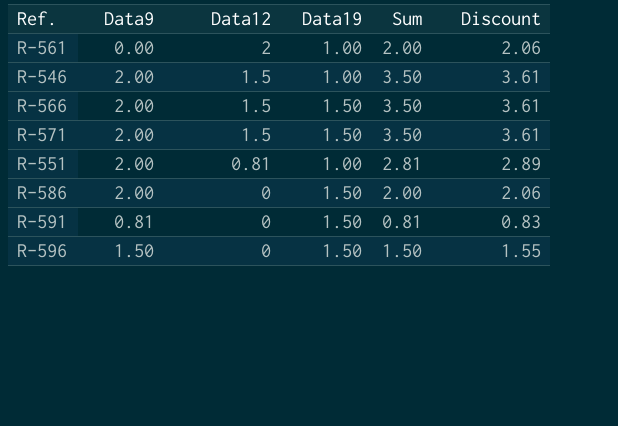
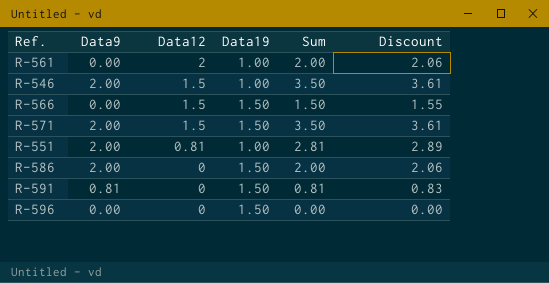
R-566 | Data9: 2.00 -> 0.00
R-566 | Sum: 3.50 -> 1.50
R-566 | Discount: 3.61 -> 1.55
R-596 | Data9: 1.50 -> 0.00
R-596 | Sum: 1.50 -> 0.00
R-596 | Discount: 1.55 -> 0.00

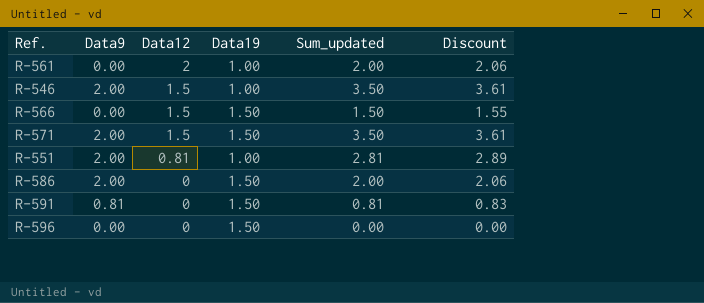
column name: Sum -> Sum_updated

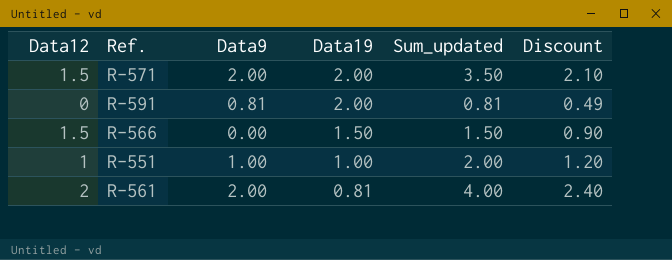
row order: Data12 descending -> Data19 descending
column Data12 | position: 3 -> 1
column Discount | formula: [Sum_updated] * 1.03 -> [Sum_updated] * 0.6
row R-546: 2.00 | 1.5 | 1.00 | 3.50 | 3.61 -> none
row R-586: 2.00 | 0 | 1.50 | 2.00 | 2.06 -> none
row R-596: 0.00 | 0 | 1.50 | 0.00 | 0.00 -> none
R-571 | Data19: 1.50 -> 2.00
R-591 | Data19: 1.50 -> 2.00
R-551 | Data12: 0.81 -> 1
R-551 | Data9: 2.00 -> 1.00
R-551 | Sum_updated: 2.81 -> 2.00
R-561 | Data9: 0.00 -> 2.00
R-561 | Data19: 1.00 -> 0.81
R-561 | Sum_updated: 2.00 -> 4.00

